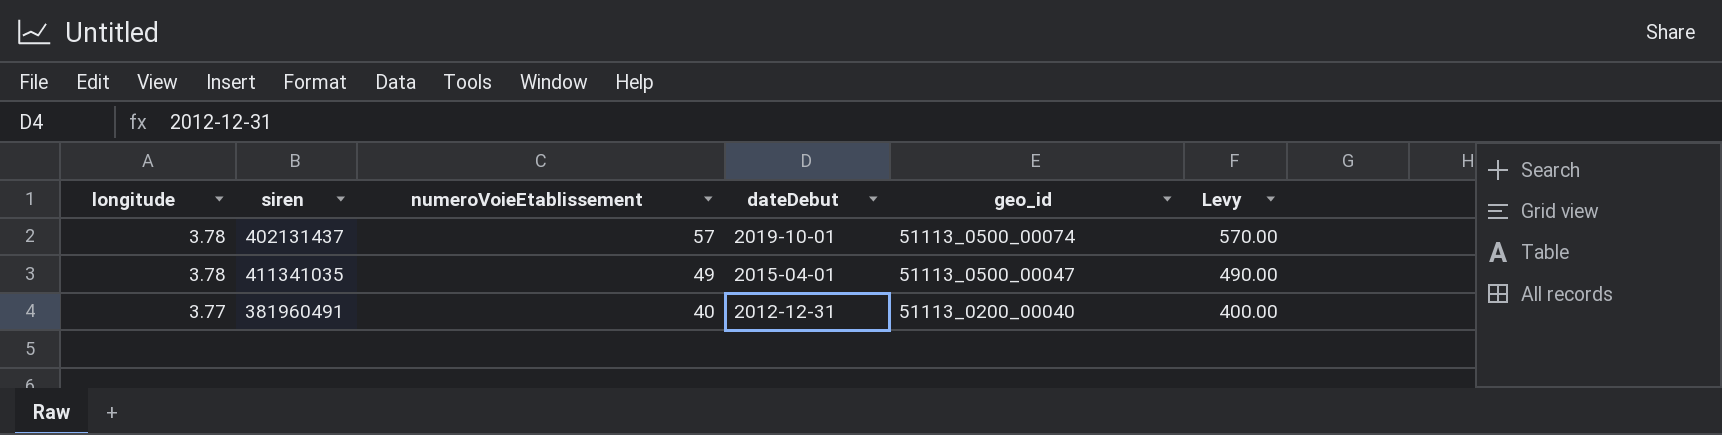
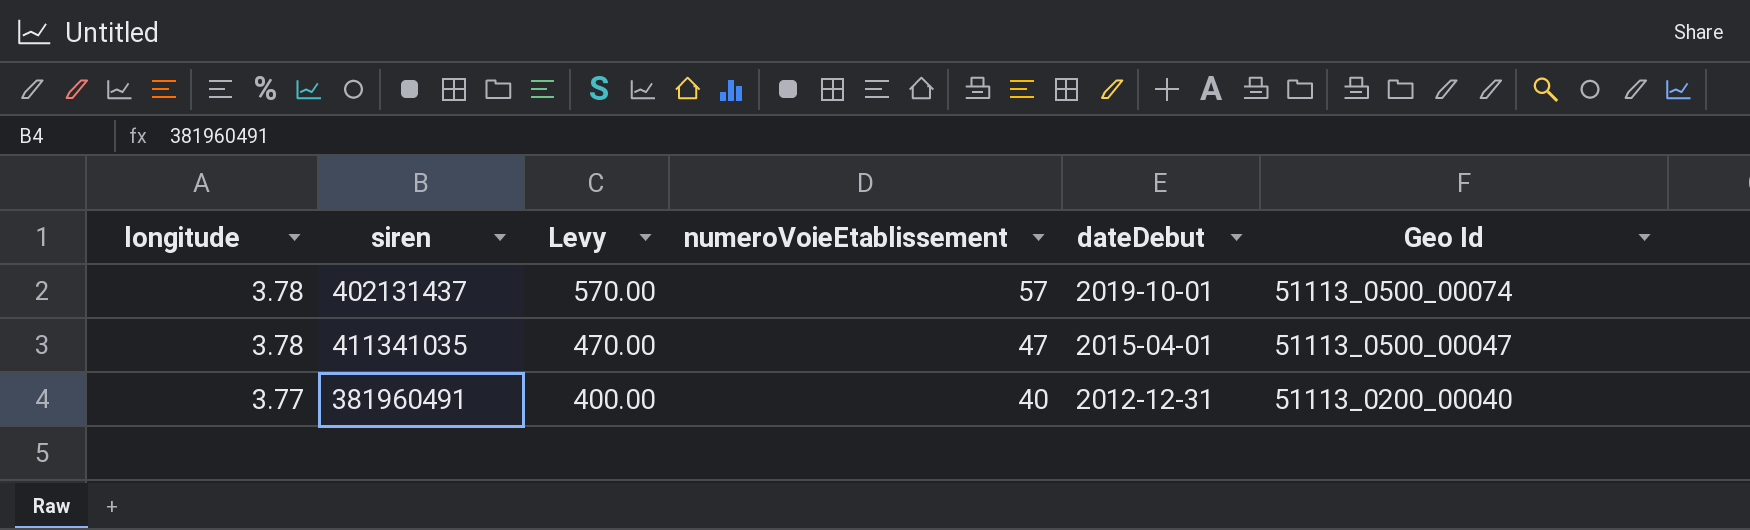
column Levy | position: 6 -> 3
column name: geo_id -> Geo Id
411341035 | Levy: 490.00 -> 470.00
411341035 | numeroVoieEtablissement: 49 -> 47

